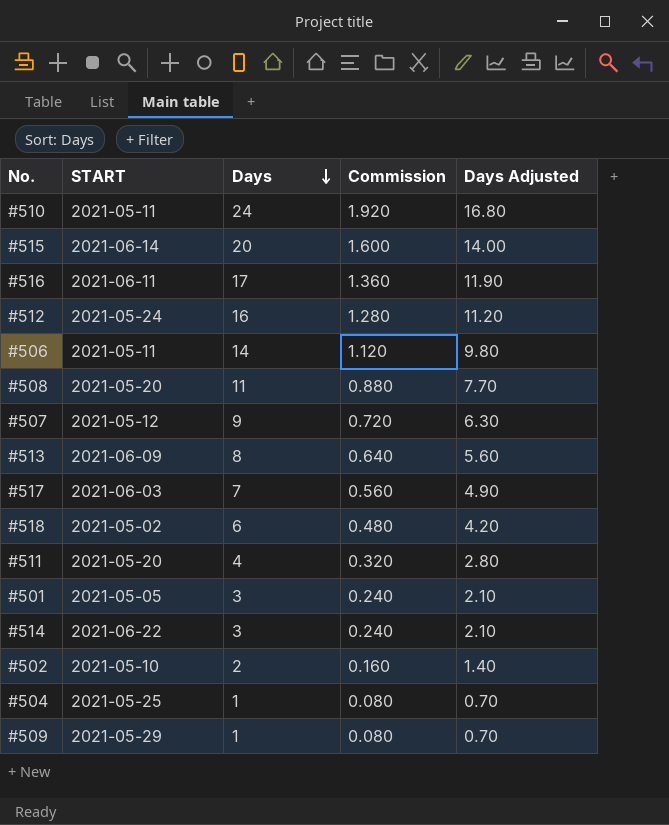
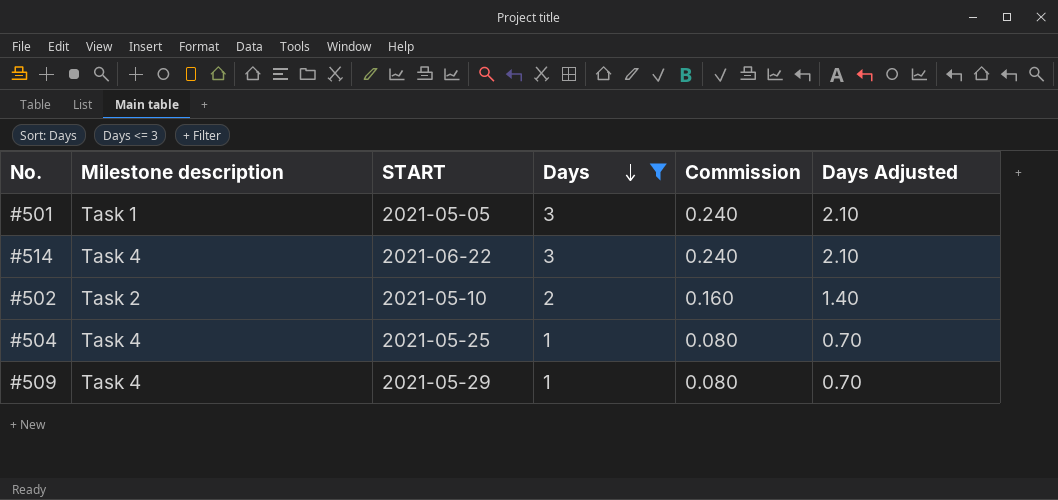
filter: none -> Days <= 3
column Milestone description | position: none -> 2

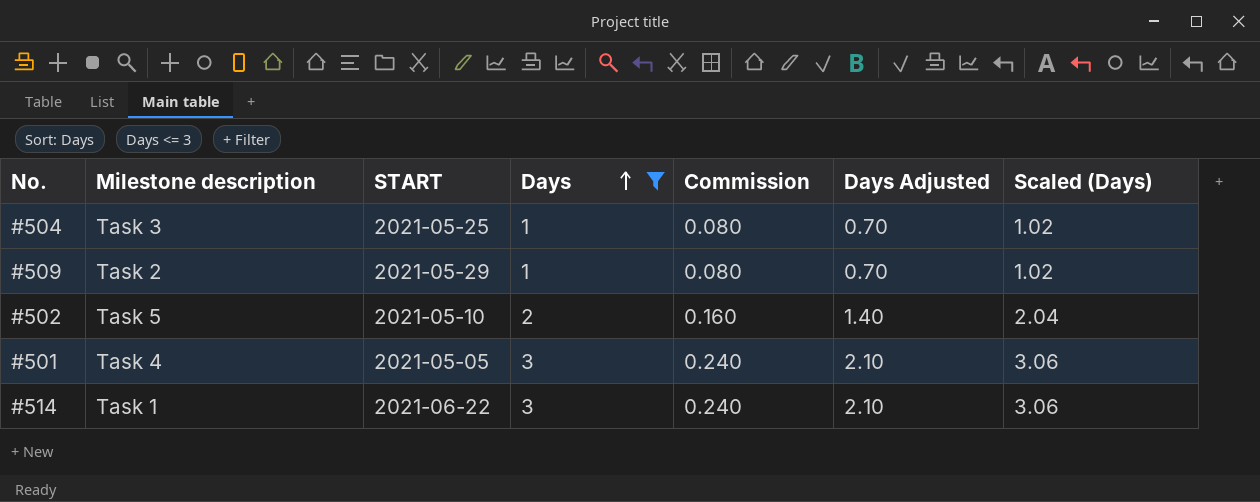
row order: Days descending -> Days ascending
column Scaled (Days) | formula: none -> [Days] * 1.02
#504 | Milestone description: Task 4 -> Task 3
#509 | Milestone description: Task 4 -> Task 2
#502 | Milestone description: Task 2 -> Task 5
#501 | Milestone description: Task 1 -> Task 4
#514 | Milestone description: Task 4 -> Task 1

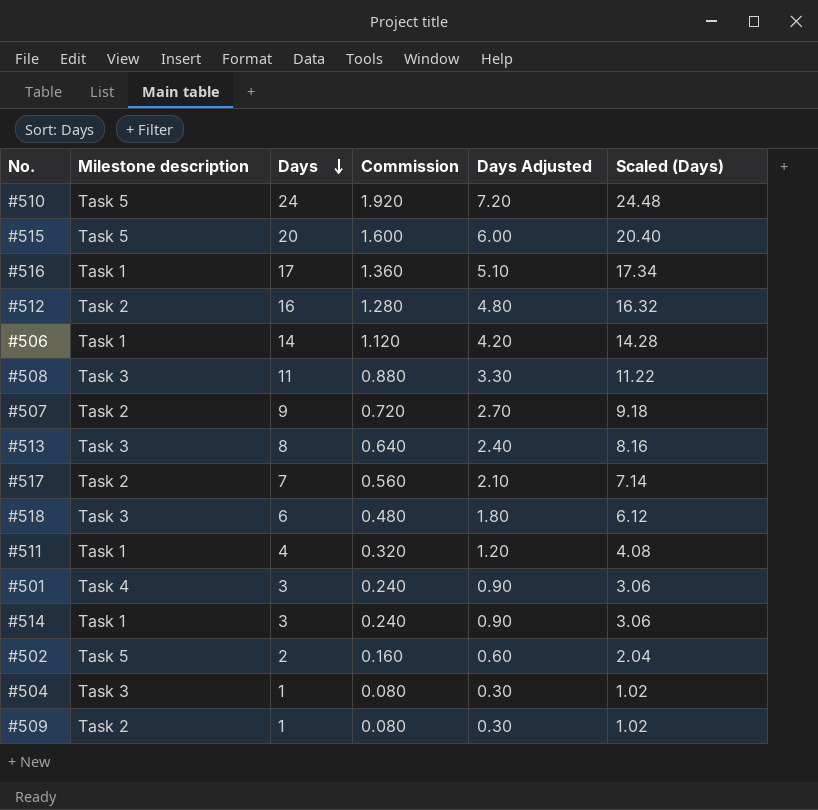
filter: Days <= 3 -> none
row order: Days ascending -> Days descending
column START | position: 3 -> none
column Days Adjusted | formula: [Days] * 0.7 -> [Days] * 0.3

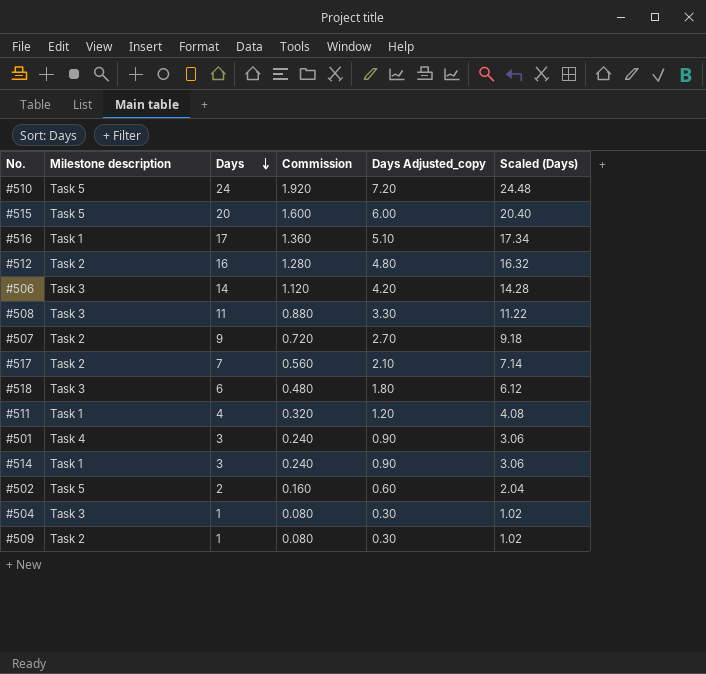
column name: Days Adjusted -> Days Adjusted_copy
row #513: Task 3 | 8 | 0.640 | 2.40 | 8.16 -> none
#506 | Milestone description: Task 1 -> Task 3

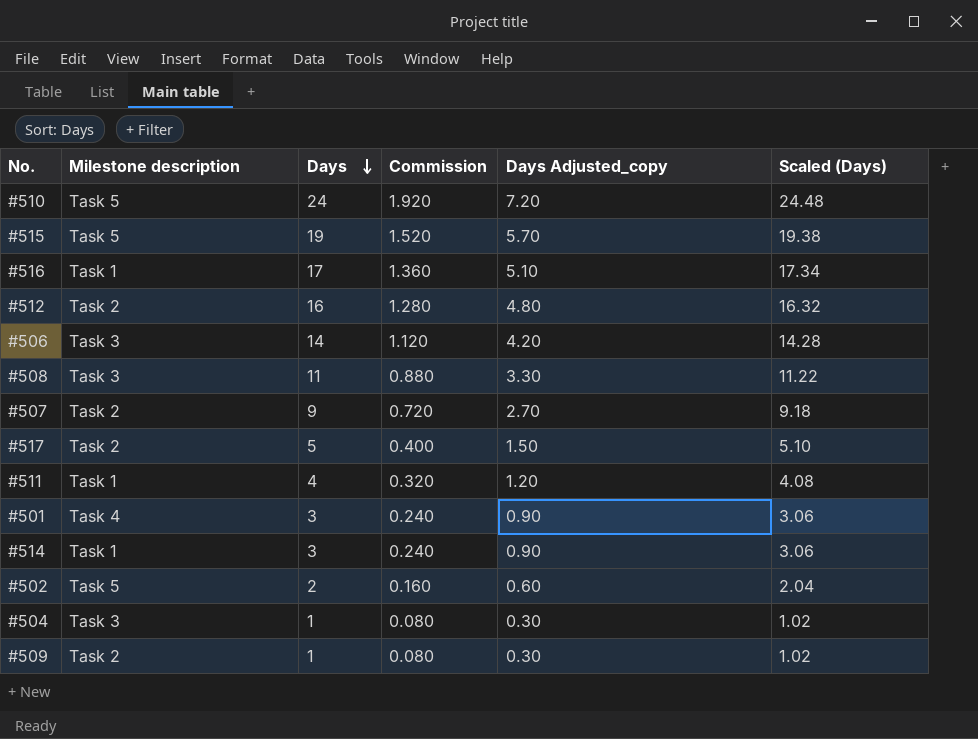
row #518: Task 3 | 6 | 0.480 | 1.80 | 6.12 -> none
#515 | Days: 20 -> 19
#515 | Commission: 1.600 -> 1.520
#515 | Days Adjusted_copy: 6.00 -> 5.70
#515 | Scaled (Days): 20.40 -> 19.38
#517 | Days: 7 -> 5
#517 | Commission: 0.560 -> 0.400
#517 | Days Adjusted_copy: 2.10 -> 1.50
#517 | Scaled (Days): 7.14 -> 5.10

